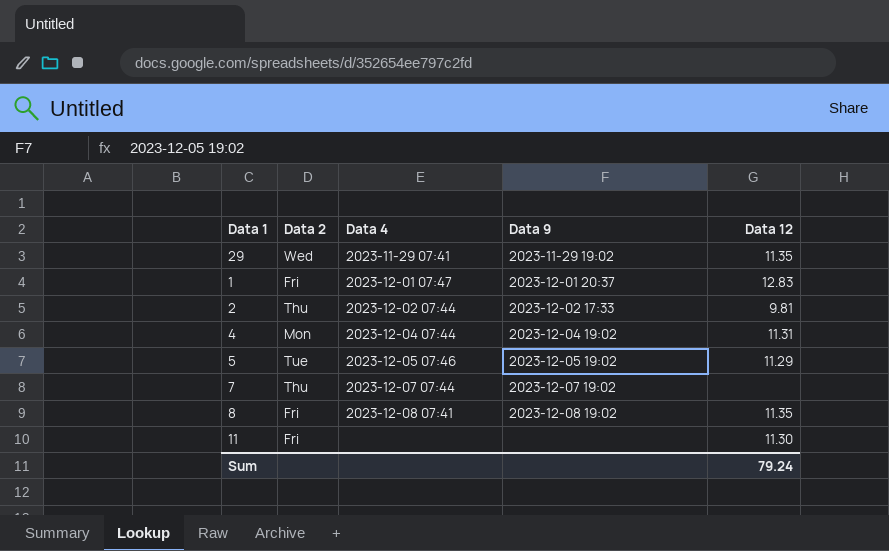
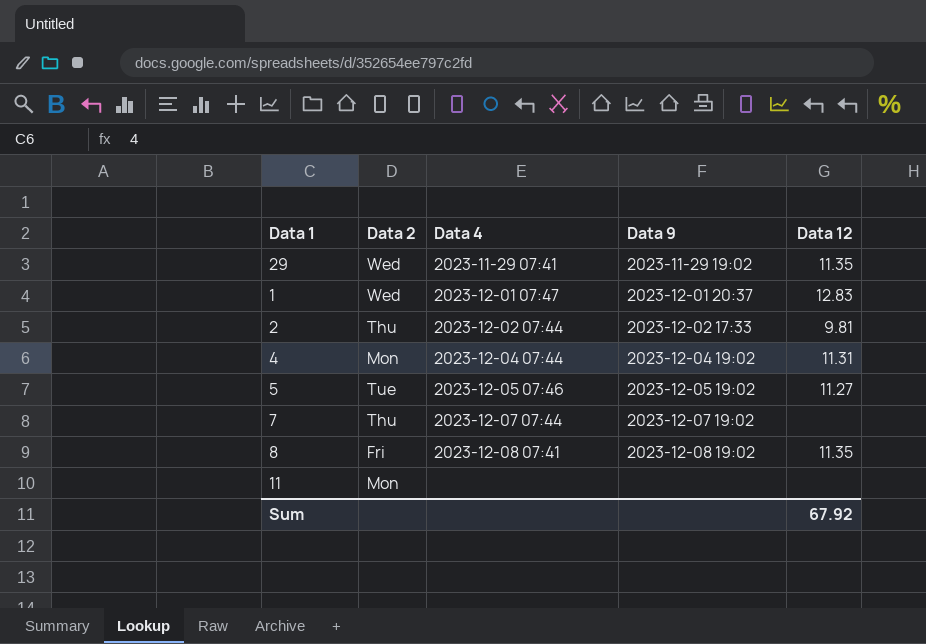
1 | Data 2: Fri -> Wed
5 | Data 12: 11.29 -> 11.27
11 | Data 2: Fri -> Mon
11 | Data 12: 11.30 -> none
Sum | Data 12: 79.24 -> 67.92

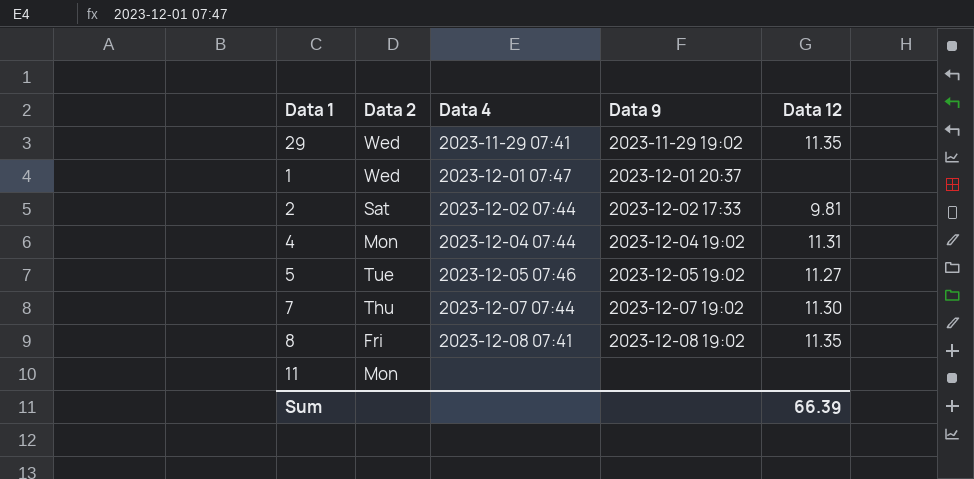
1 | Data 12: 12.83 -> none
2 | Data 2: Thu -> Sat
7 | Data 12: none -> 11.30
Sum | Data 12: 67.92 -> 66.39

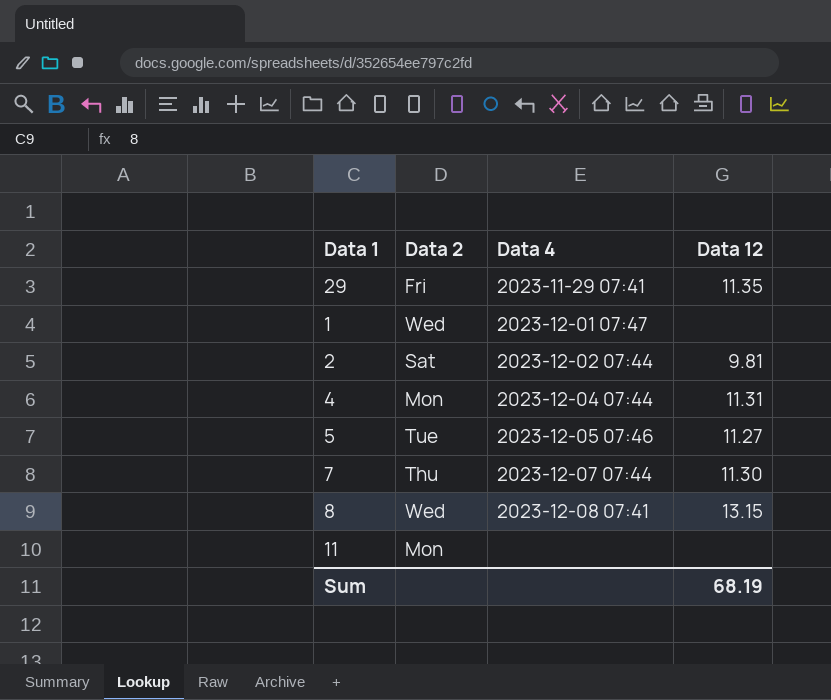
column Data 9 | position: 4 -> none
29 | Data 2: Wed -> Fri
8 | Data 2: Fri -> Wed
8 | Data 12: 11.35 -> 13.15
Sum | Data 12: 66.39 -> 68.19

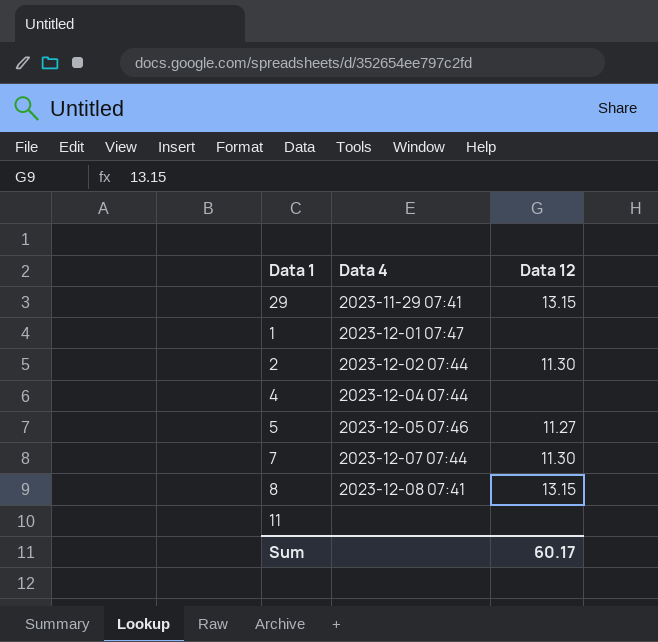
column Data 2 | position: 2 -> none
29 | Data 12: 11.35 -> 13.15
2 | Data 12: 9.81 -> 11.30
4 | Data 12: 11.31 -> none
Sum | Data 12: 68.19 -> 60.17

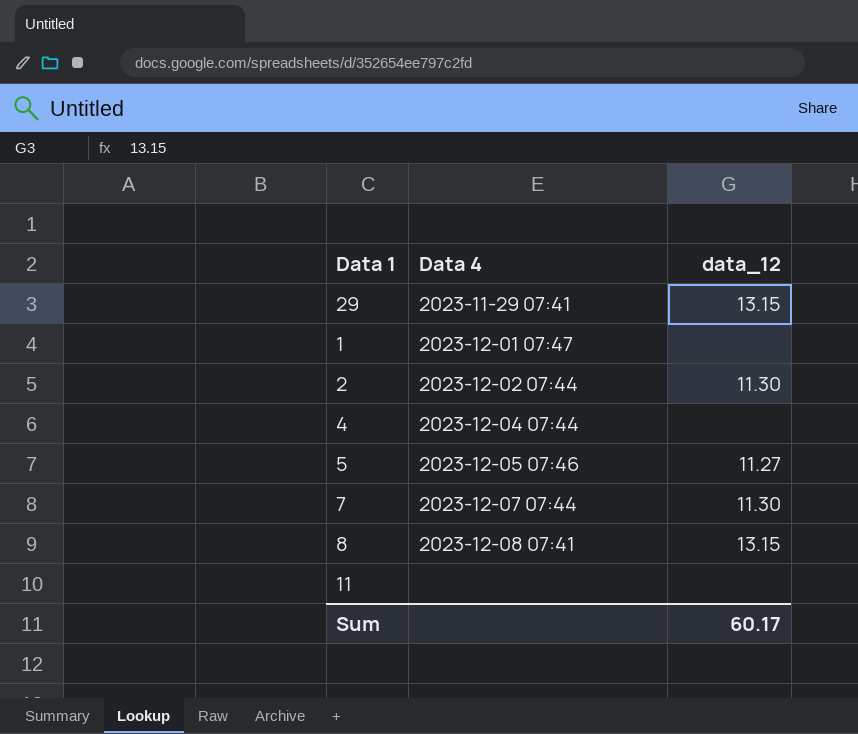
column name: Data 12 -> data_12

